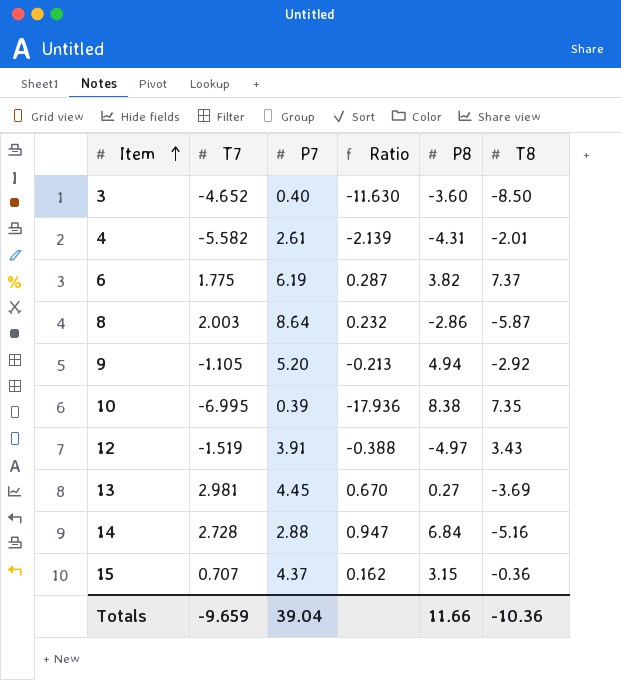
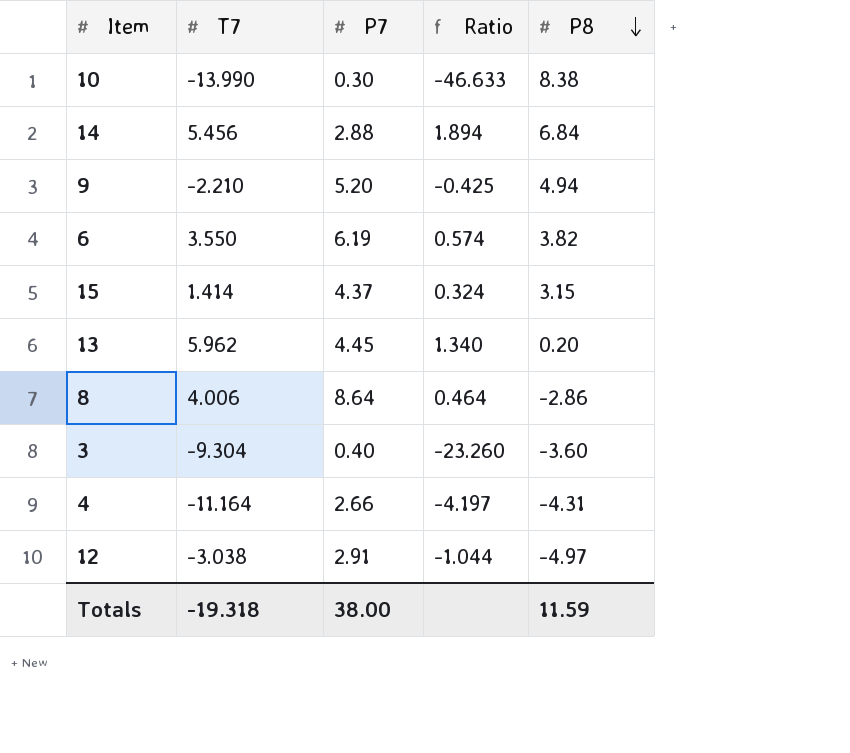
row order: Item ascending -> P8 descending
column T8 | position: 6 -> none
10 | T7: -6.995 -> -13.990
10 | P7: 0.39 -> 0.30
10 | Ratio: -17.936 -> -46.633
14 | T7: 2.728 -> 5.456
14 | Ratio: 0.947 -> 1.894
9 | T7: -1.105 -> -2.210
9 | Ratio: -0.213 -> -0.425
6 | T7: 1.775 -> 3.550
6 | Ratio: 0.287 -> 0.574
15 | T7: 0.707 -> 1.414
15 | Ratio: 0.162 -> 0.324
13 | T7: 2.981 -> 5.962
13 | Ratio: 0.670 -> 1.340
13 | P8: 0.27 -> 0.20
8 | T7: 2.003 -> 4.006
8 | Ratio: 0.232 -> 0.464
3 | T7: -4.652 -> -9.304
3 | Ratio: -11.630 -> -23.260
4 | T7: -5.582 -> -11.164
4 | P7: 2.61 -> 2.66
4 | Ratio: -2.139 -> -4.197
12 | T7: -1.519 -> -3.038
12 | P7: 3.91 -> 2.91
12 | Ratio: -0.388 -> -1.044
Totals | T7: -9.659 -> -19.318
Totals | P7: 39.04 -> 38.00
Totals | P8: 11.66 -> 11.59

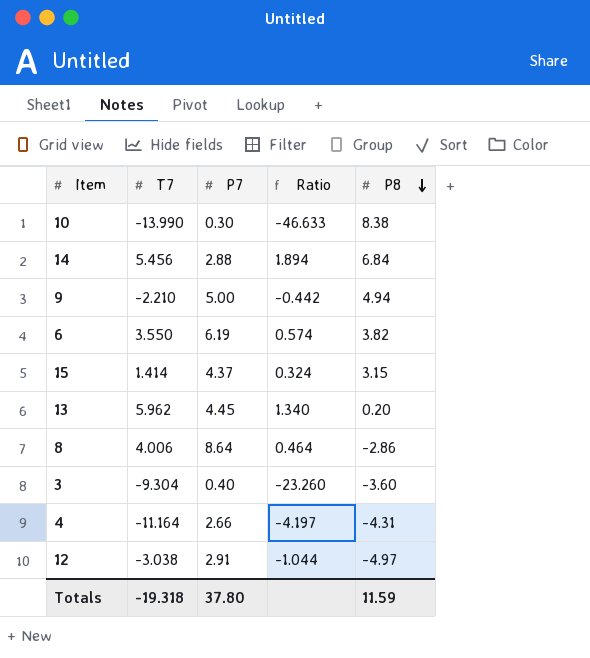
9 | P7: 5.20 -> 5.00
9 | Ratio: -0.425 -> -0.442
Totals | P7: 38.00 -> 37.80

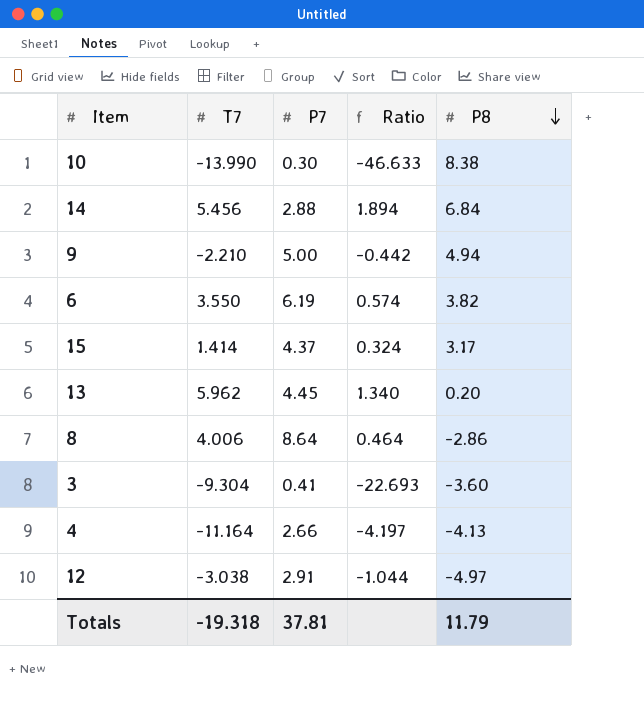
15 | P8: 3.15 -> 3.17
3 | P7: 0.40 -> 0.41
3 | Ratio: -23.260 -> -22.693
4 | P8: -4.31 -> -4.13
Totals | P7: 37.80 -> 37.81
Totals | P8: 11.59 -> 11.79

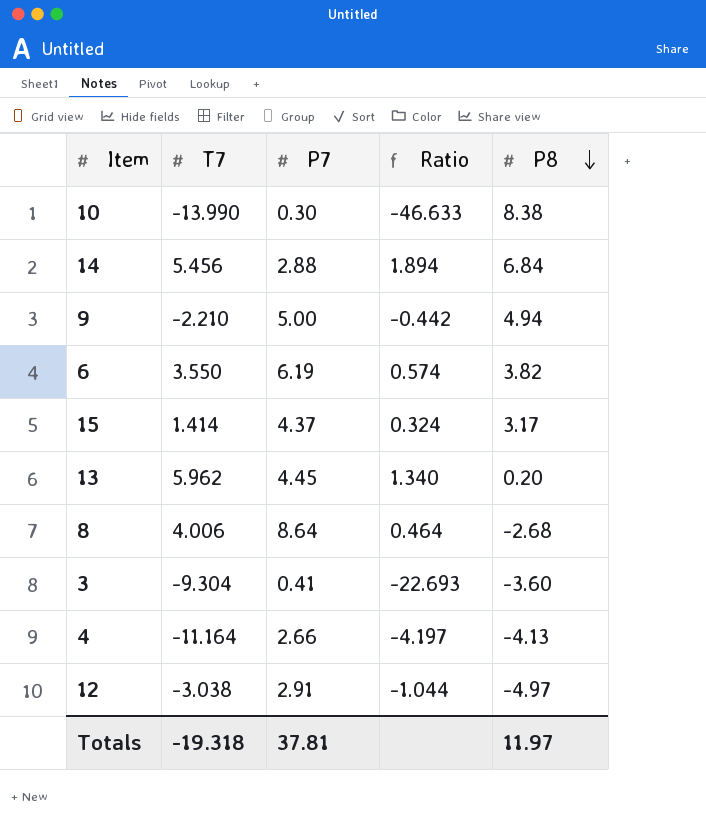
8 | P8: -2.86 -> -2.68
Totals | P8: 11.79 -> 11.97

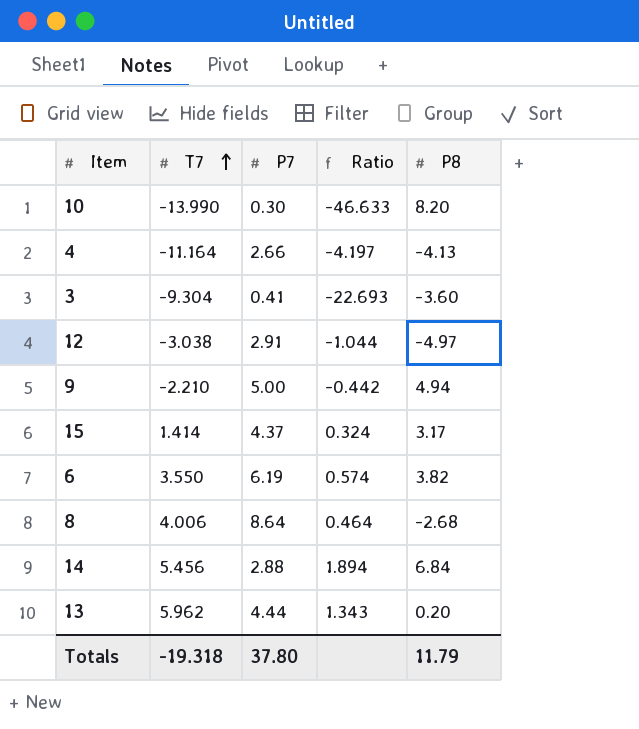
row order: P8 descending -> T7 ascending
10 | P8: 8.38 -> 8.20
13 | P7: 4.45 -> 4.44
13 | Ratio: 1.340 -> 1.343
Totals | P7: 37.81 -> 37.80
Totals | P8: 11.97 -> 11.79

